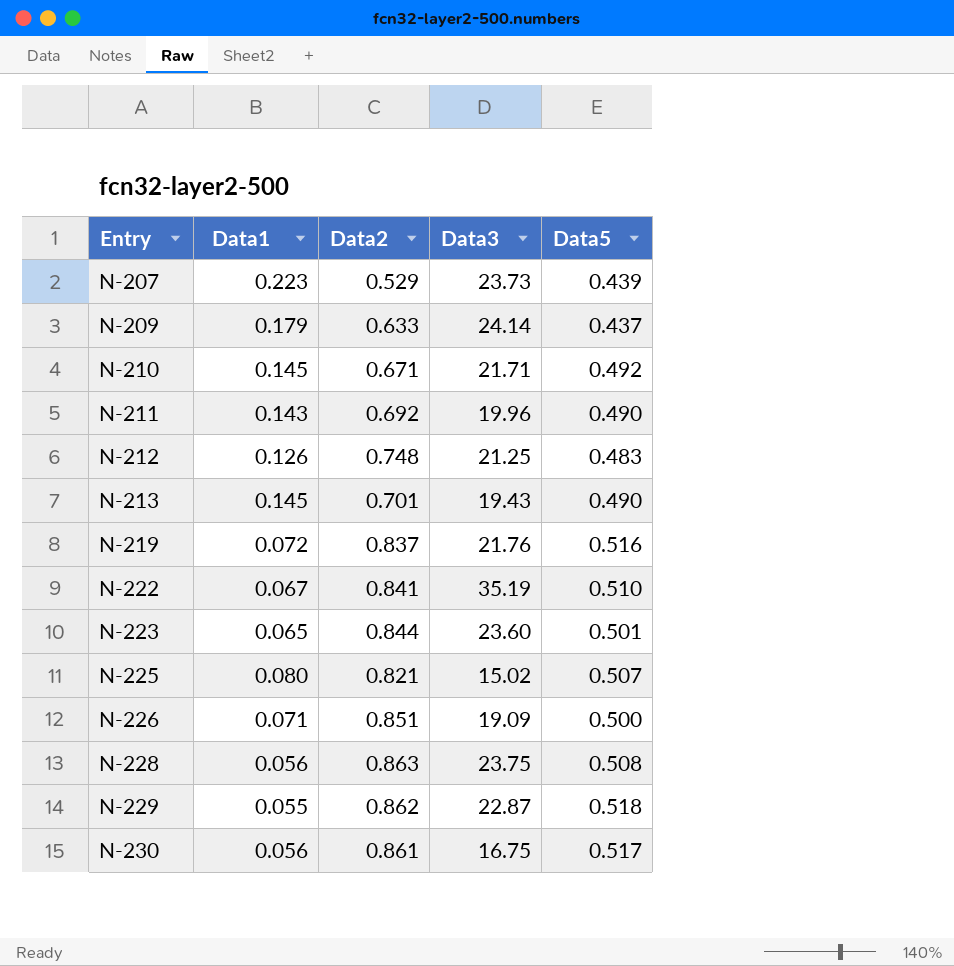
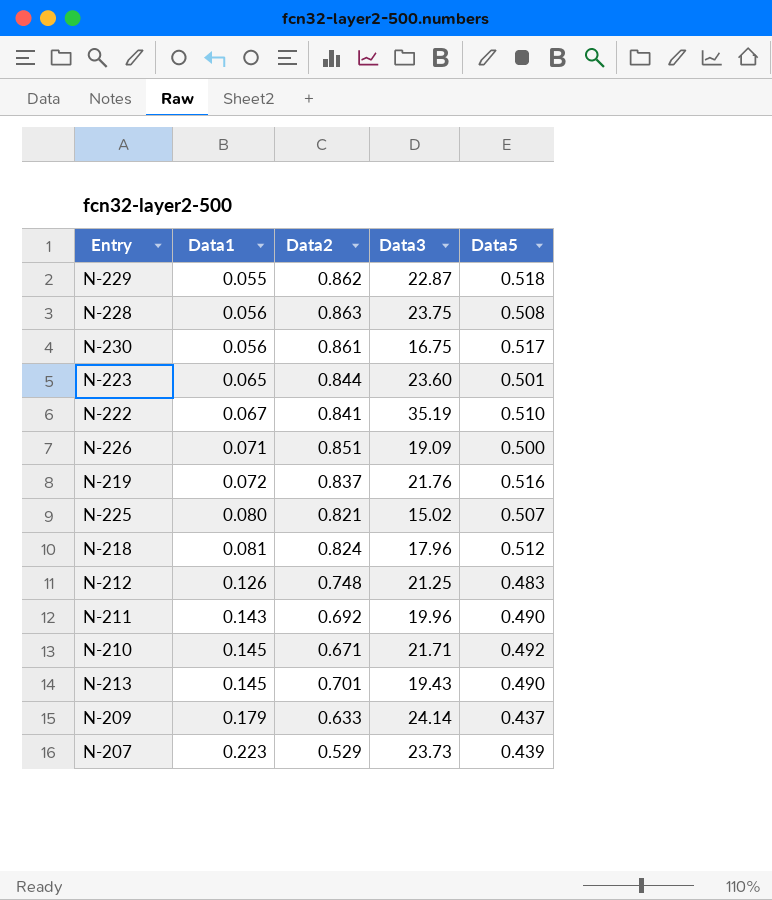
row order: Entry ascending -> Data1 ascending
row N-218: none -> 0.081 | 0.824 | 17.96 | 0.512

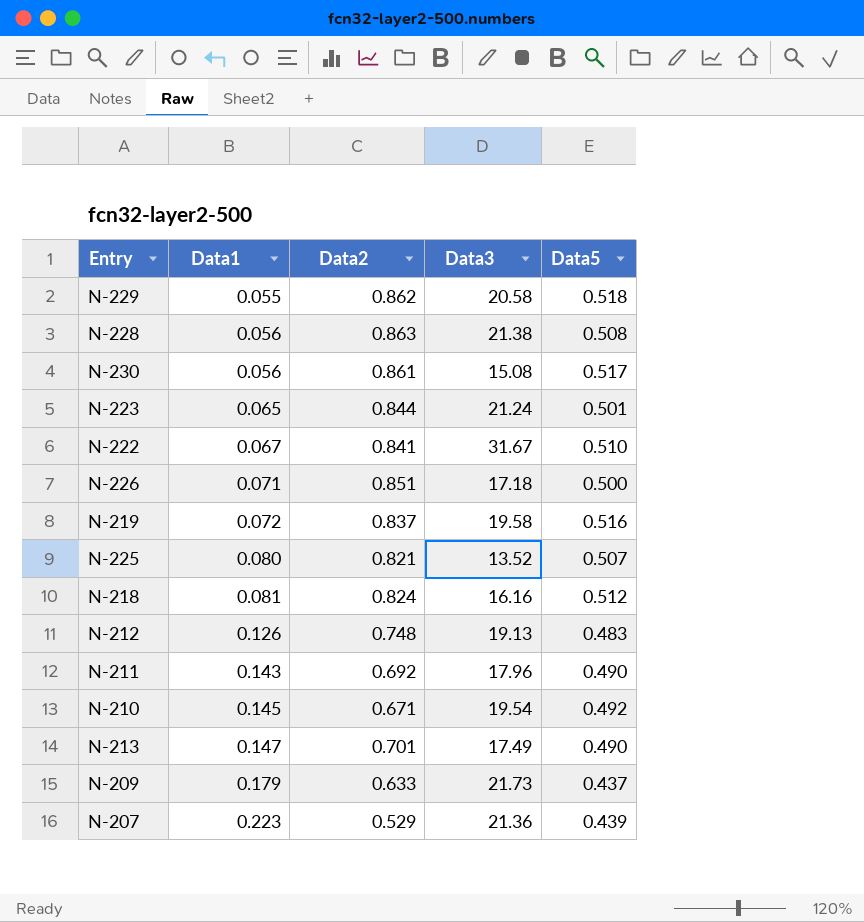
N-229 | Data3: 22.87 -> 20.58
N-228 | Data3: 23.75 -> 21.38
N-230 | Data3: 16.75 -> 15.08
N-223 | Data3: 23.60 -> 21.24
N-222 | Data3: 35.19 -> 31.67
N-226 | Data3: 19.09 -> 17.18
N-219 | Data3: 21.76 -> 19.58
N-225 | Data3: 15.02 -> 13.52
N-218 | Data3: 17.96 -> 16.16
N-212 | Data3: 21.25 -> 19.13
N-211 | Data3: 19.96 -> 17.96
N-210 | Data3: 21.71 -> 19.54
N-213 | Data1: 0.145 -> 0.147
N-213 | Data3: 19.43 -> 17.49
N-209 | Data3: 24.14 -> 21.73
N-207 | Data3: 23.73 -> 21.36

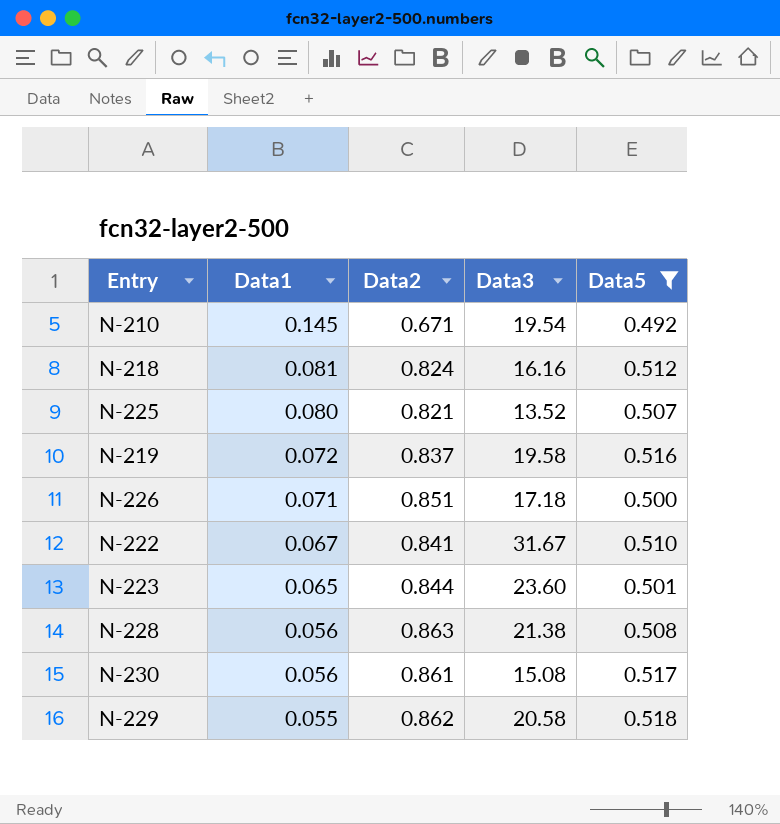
filter: none -> Data5 >= 0.492
row order: Data1 ascending -> Data1 descending
N-223 | Data3: 21.24 -> 23.60

